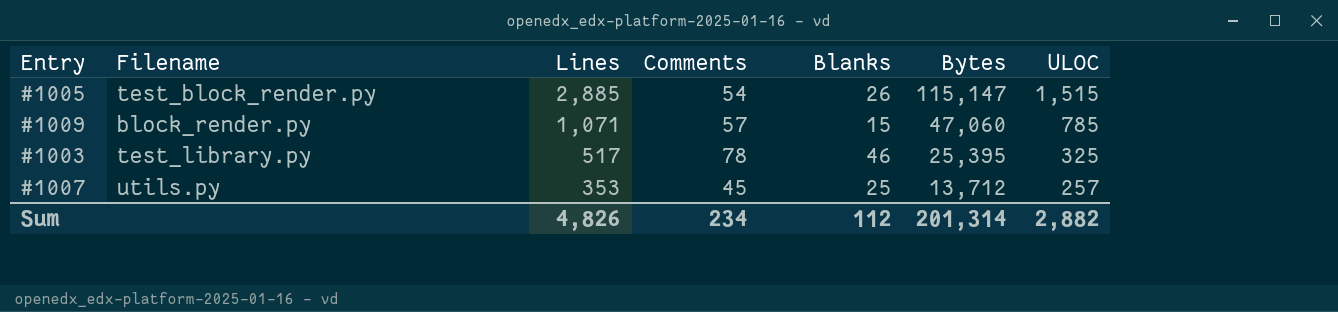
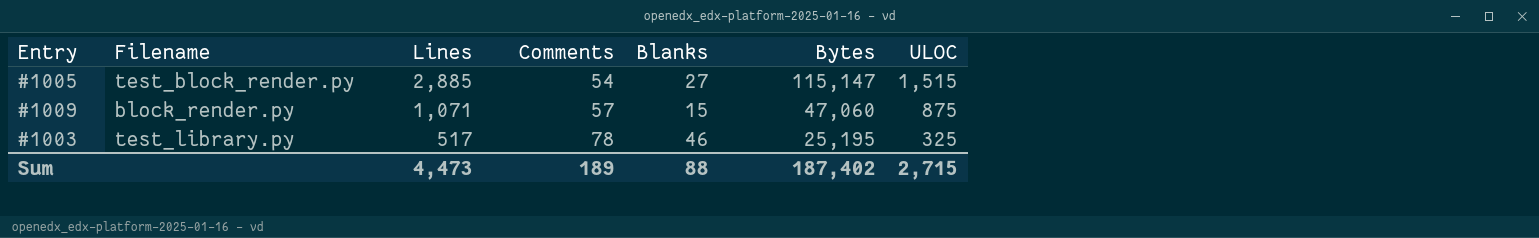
row #1007: utils.py | 353 | 45 | 25 | 13,712 | 257 -> none
#1005 | Blanks: 26 -> 27
#1009 | ULOC: 785 -> 875
#1003 | Bytes: 25,395 -> 25,195
Sum | Lines: 4,826 -> 4,473
Sum | Comments: 234 -> 189
Sum | Blanks: 112 -> 88
Sum | Bytes: 201,314 -> 187,402
Sum | ULOC: 2,882 -> 2,715

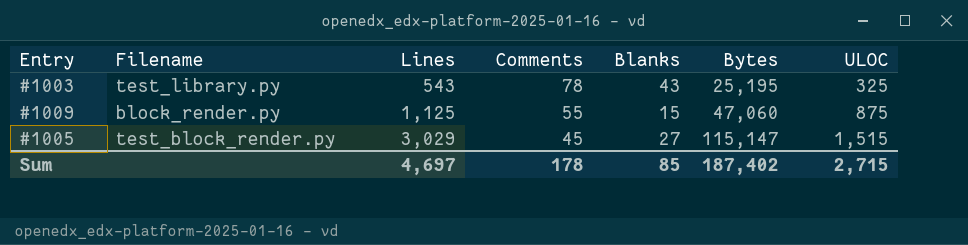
row order: Lines descending -> Lines ascending
#1003 | Lines: 517 -> 543
#1003 | Blanks: 46 -> 43
#1009 | Lines: 1,071 -> 1,125
#1009 | Comments: 57 -> 55
#1005 | Lines: 2,885 -> 3,029
#1005 | Comments: 54 -> 45
Sum | Lines: 4,473 -> 4,697
Sum | Comments: 189 -> 178
Sum | Blanks: 88 -> 85

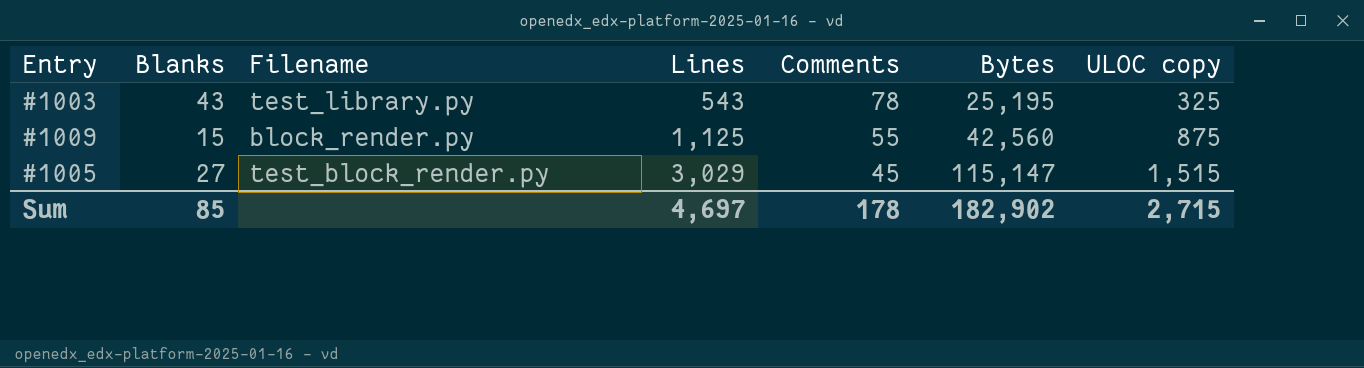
column Blanks | position: 5 -> 2
column name: ULOC -> ULOC copy
#1009 | Bytes: 47,060 -> 42,560
Sum | Bytes: 187,402 -> 182,902

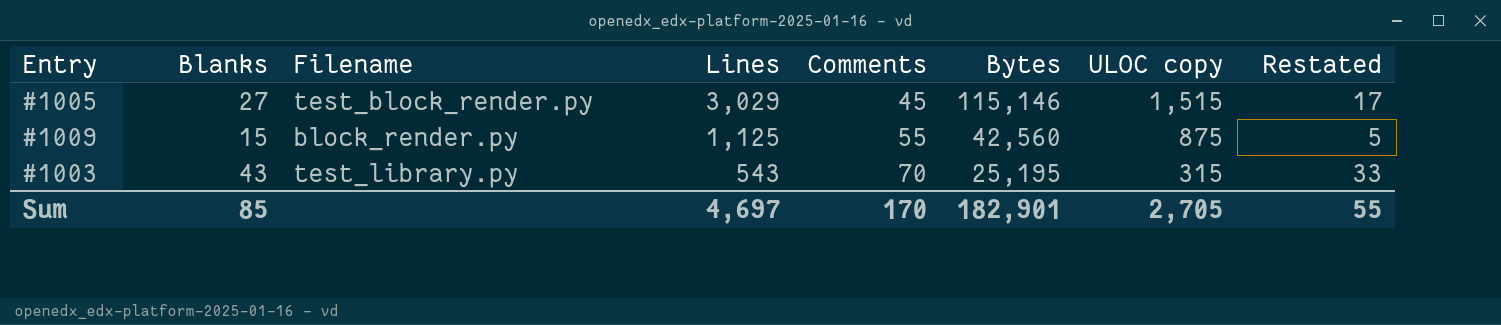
row order: Lines ascending -> Lines descending
column Restated | formula: none -> [Blanks] - 10
#1005 | Bytes: 115,147 -> 115,146
#1003 | Comments: 78 -> 70
#1003 | ULOC copy: 325 -> 315
Sum | Comments: 178 -> 170
Sum | Bytes: 182,902 -> 182,901
Sum | ULOC copy: 2,715 -> 2,705

